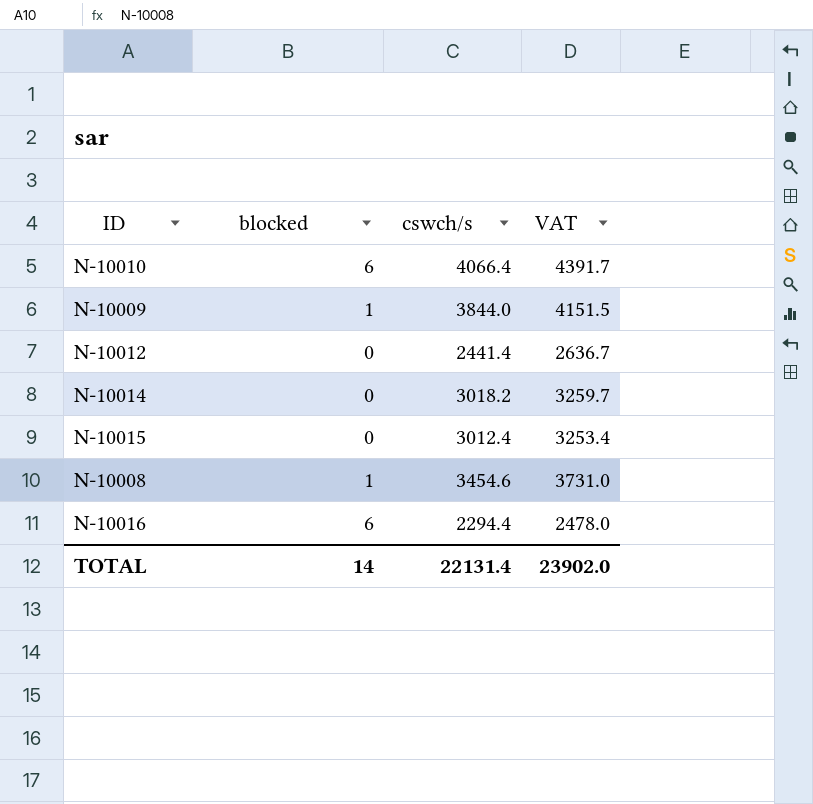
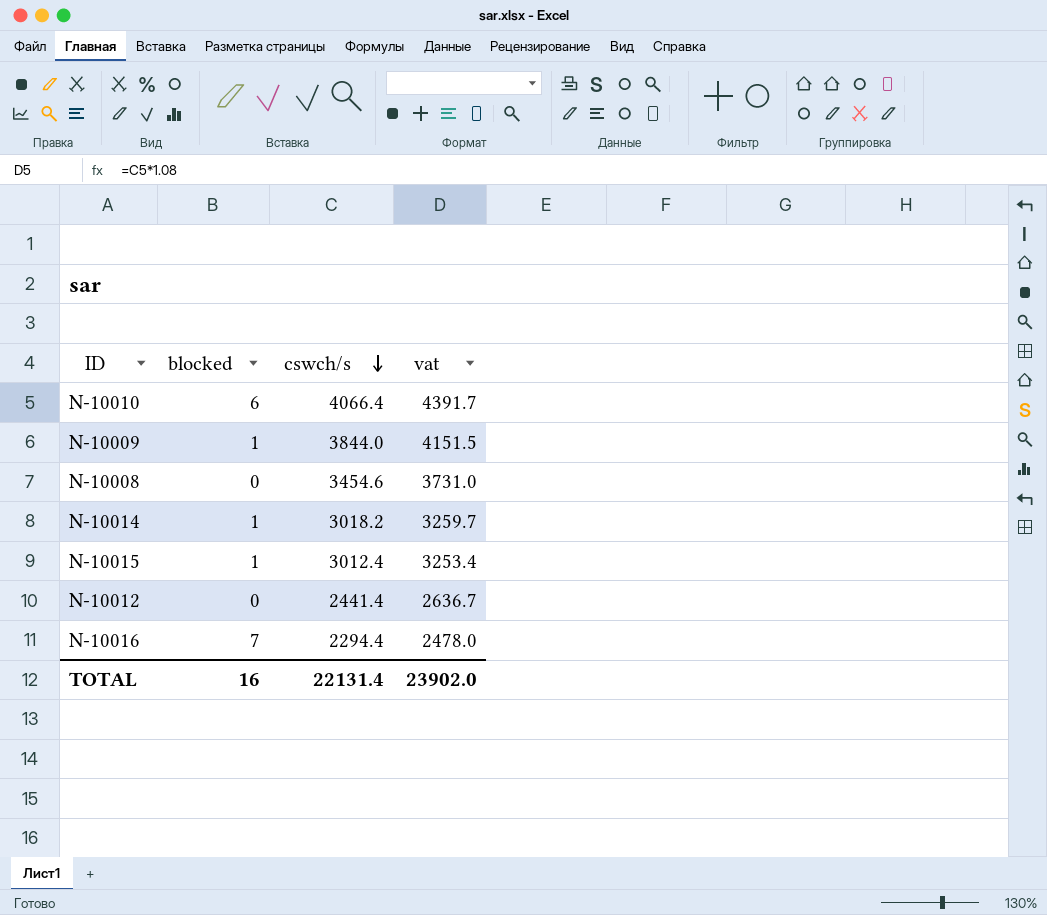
row order: none -> cswch/s descending
column name: VAT -> vat
N-10008 | blocked: 1 -> 0
N-10014 | blocked: 0 -> 1
N-10015 | blocked: 0 -> 1
N-10016 | blocked: 6 -> 7
TOTAL | blocked: 14 -> 16

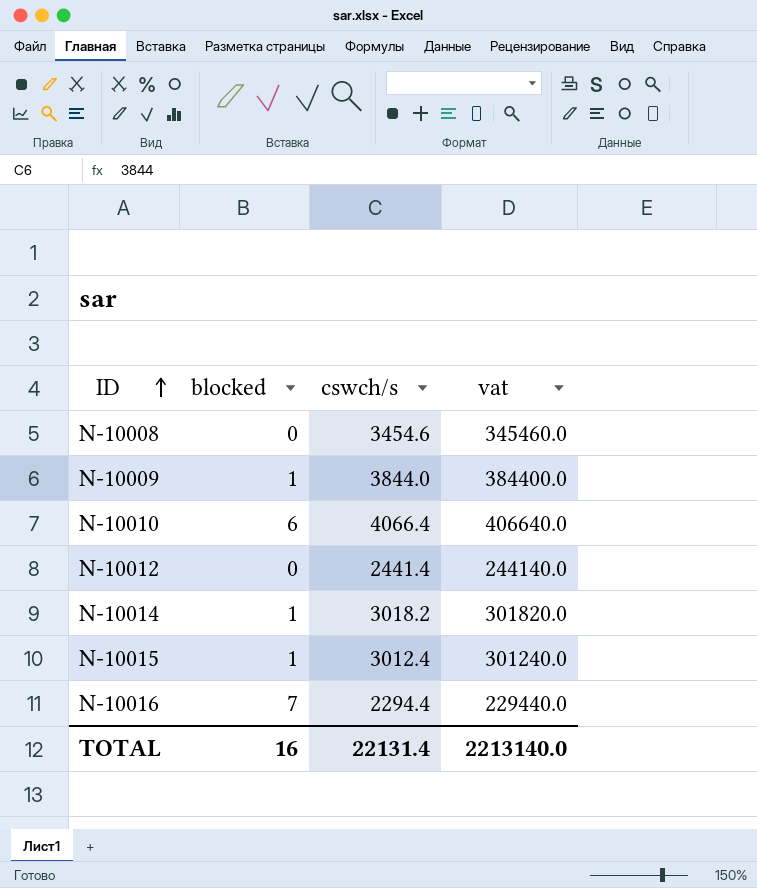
row order: cswch/s descending -> ID ascending
column vat | formula: [cswch/s] * 1.08 -> [cswch/s] * 100
TOTAL | vat: 23902.0 -> 2213140.0

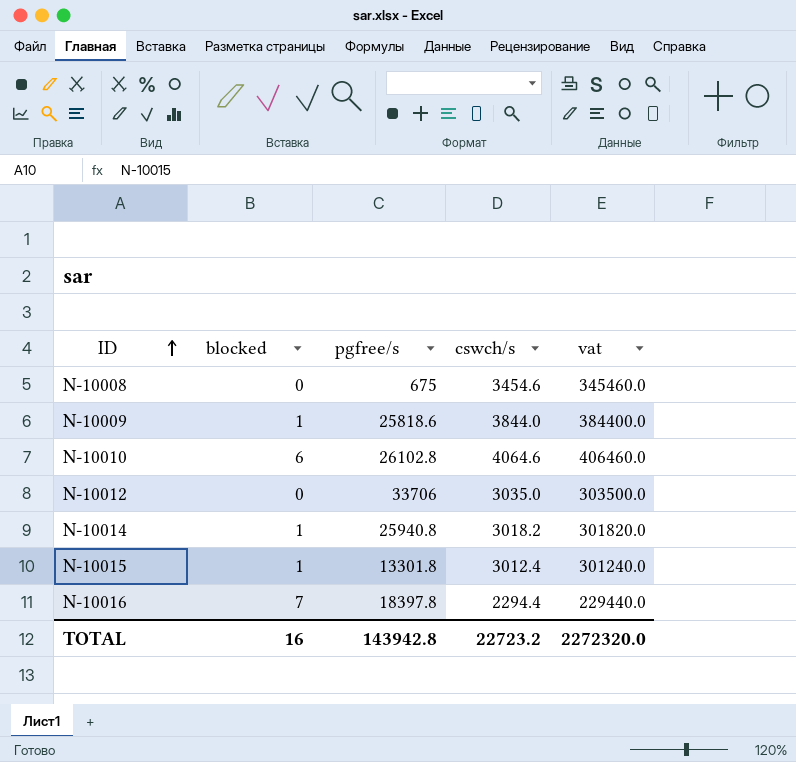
column pgfree/s | position: none -> 3
N-10010 | cswch/s: 4066.4 -> 4064.6
N-10010 | vat: 406640.0 -> 406460.0
N-10012 | cswch/s: 2441.4 -> 3035.0
N-10012 | vat: 244140.0 -> 303500.0
TOTAL | cswch/s: 22131.4 -> 22723.2
TOTAL | vat: 2213140.0 -> 2272320.0

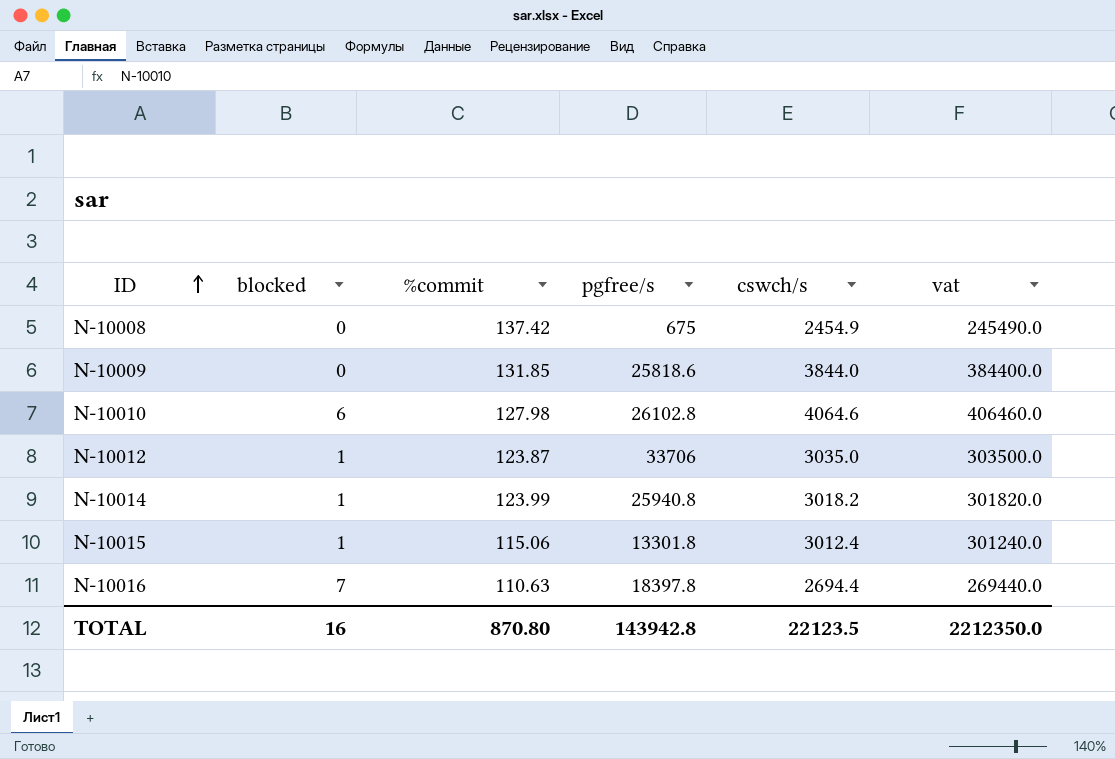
column %commit | position: none -> 3
N-10008 | cswch/s: 3454.6 -> 2454.9
N-10008 | vat: 345460.0 -> 245490.0
N-10009 | blocked: 1 -> 0
N-10012 | blocked: 0 -> 1
N-10016 | cswch/s: 2294.4 -> 2694.4
N-10016 | vat: 229440.0 -> 269440.0
TOTAL | cswch/s: 22723.2 -> 22123.5
TOTAL | vat: 2272320.0 -> 2212350.0

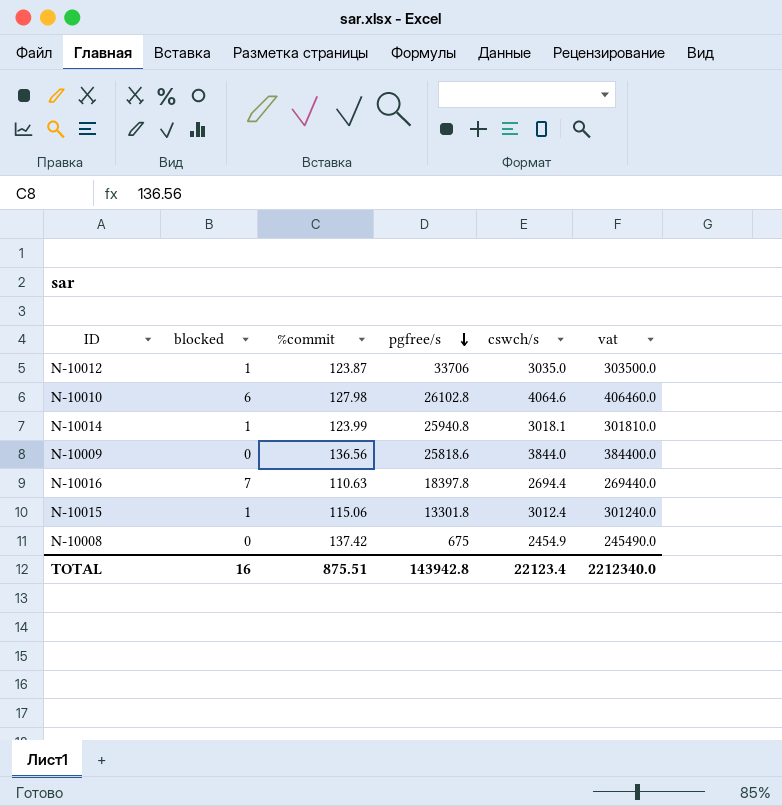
row order: ID ascending -> pgfree/s descending
N-10014 | cswch/s: 3018.2 -> 3018.1
N-10014 | vat: 301820.0 -> 301810.0
N-10009 | %commit: 131.85 -> 136.56
TOTAL | %commit: 870.80 -> 875.51
TOTAL | cswch/s: 22123.5 -> 22123.4
TOTAL | vat: 2212350.0 -> 2212340.0

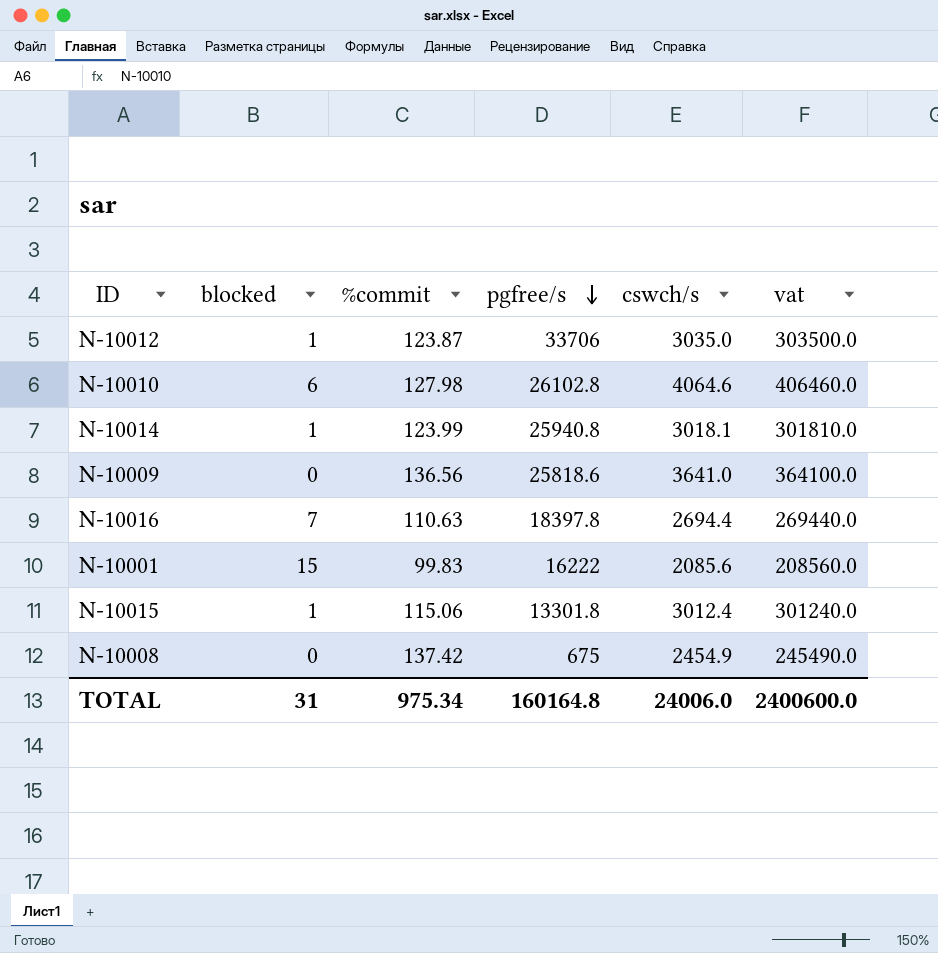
N-10009 | cswch/s: 3844.0 -> 3641.0
N-10009 | vat: 384400.0 -> 364100.0
row N-10001: none -> 15 | 99.83 | 16222 | 2085.6 | 208560.0
TOTAL | blocked: 16 -> 31
TOTAL | %commit: 875.51 -> 975.34
TOTAL | pgfree/s: 143942.8 -> 160164.8
TOTAL | cswch/s: 22123.4 -> 24006.0
TOTAL | vat: 2212340.0 -> 2400600.0

